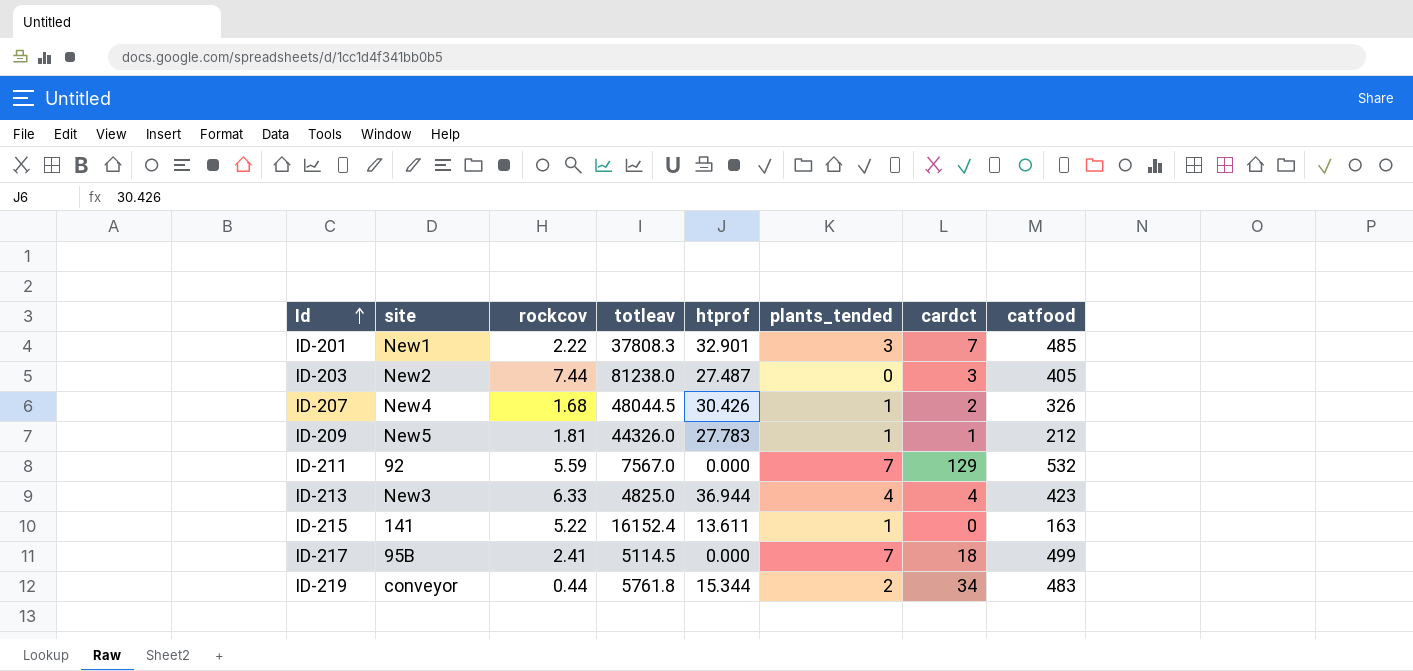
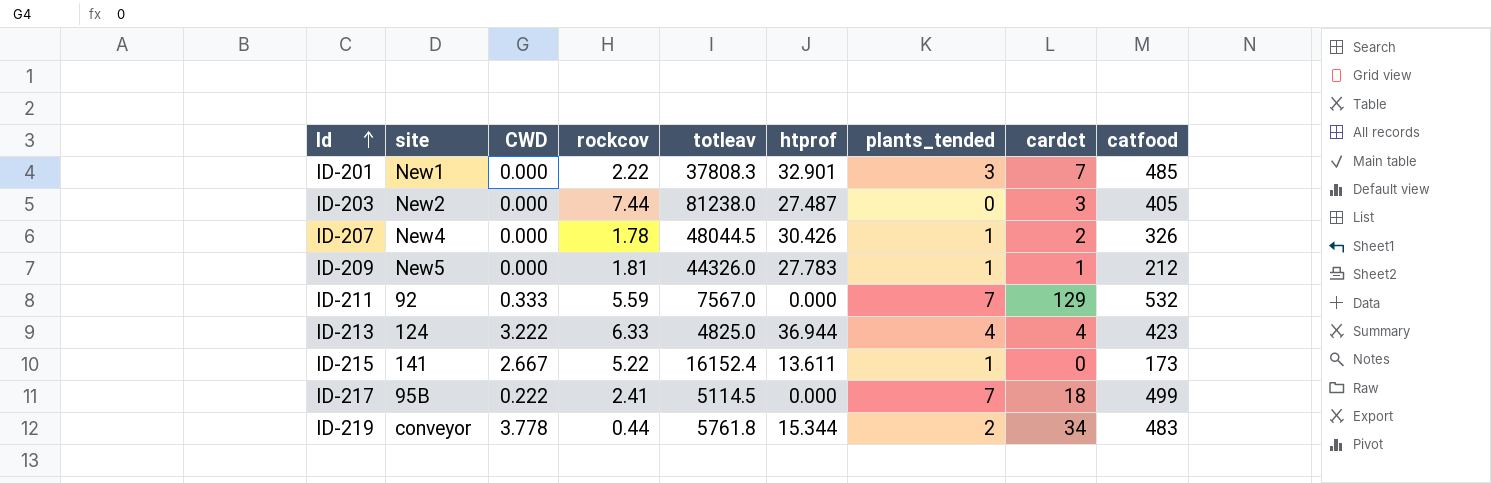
column CWD | position: none -> 3
ID-207 | rockcov: 1.68 -> 1.78
ID-213 | site: New3 -> 124
ID-215 | catfood: 163 -> 173

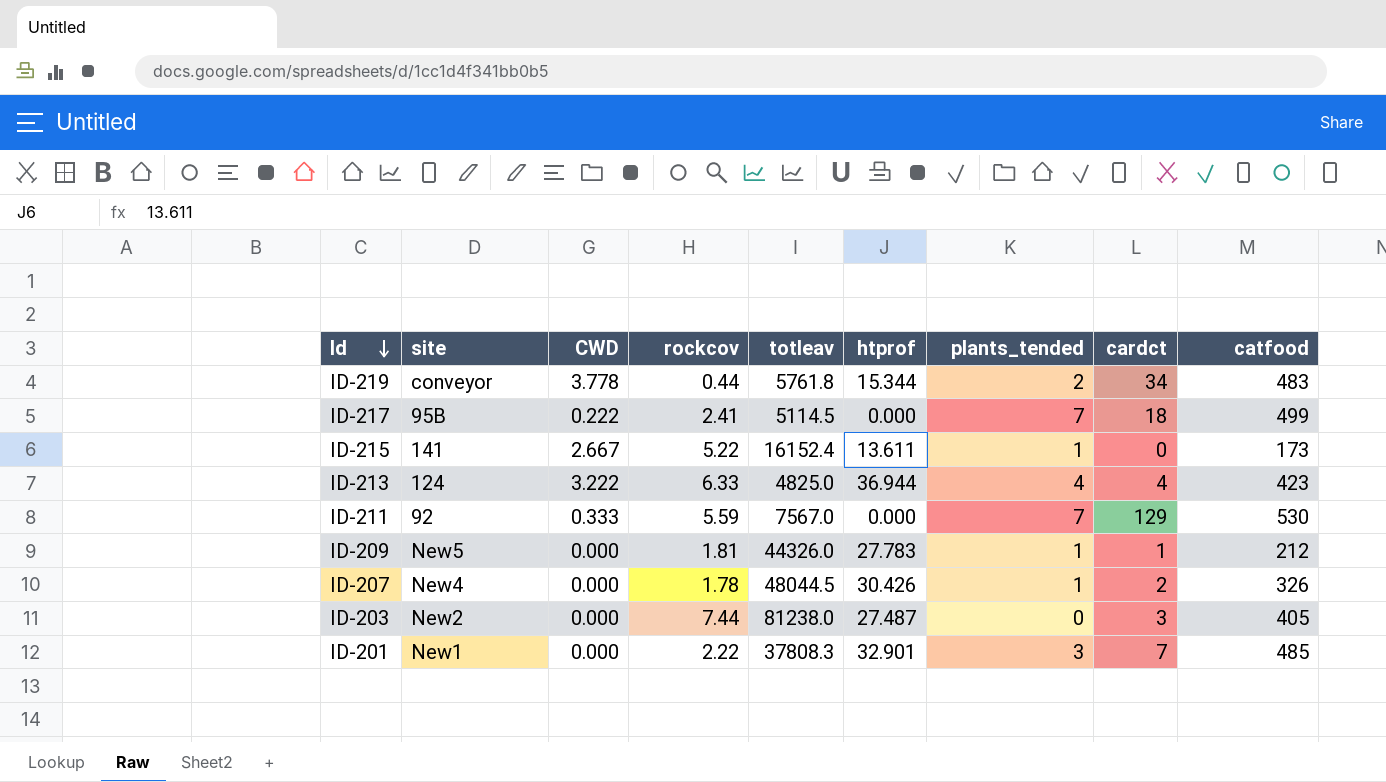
row order: Id ascending -> Id descending
ID-211 | catfood: 532 -> 530

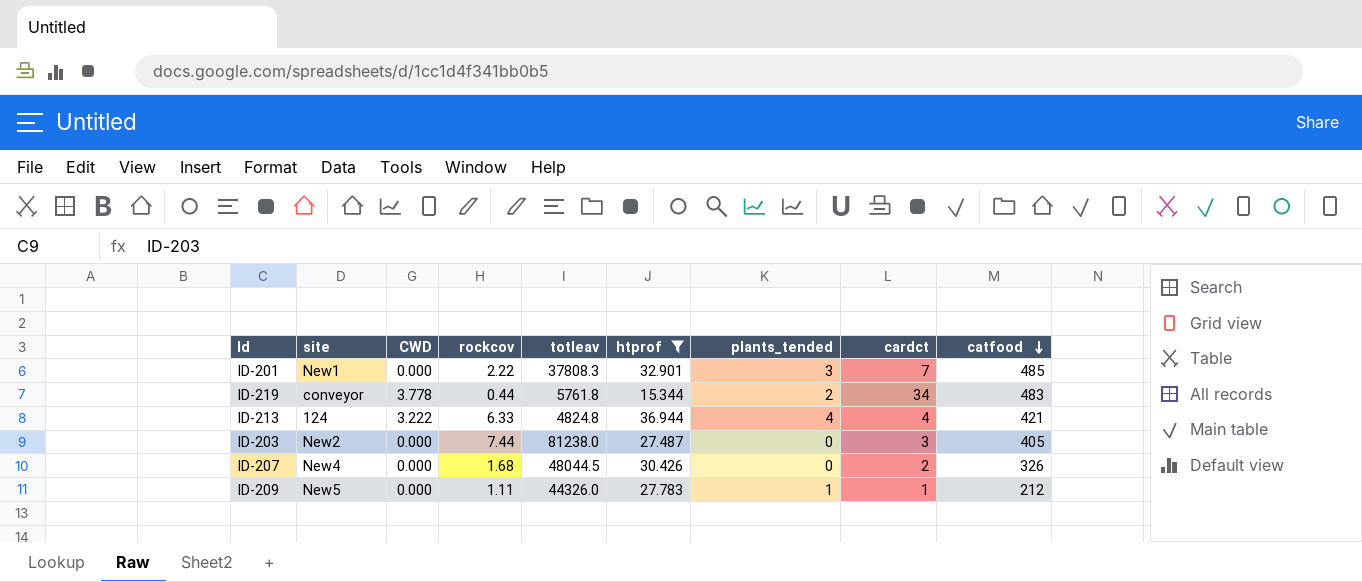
filter: none -> htprof >= 15.344
row order: Id descending -> catfood descending
ID-213 | totleav: 4825.0 -> 4824.8
ID-213 | catfood: 423 -> 421
ID-207 | rockcov: 1.78 -> 1.68
ID-207 | plants_tended: 1 -> 0
ID-209 | rockcov: 1.81 -> 1.11

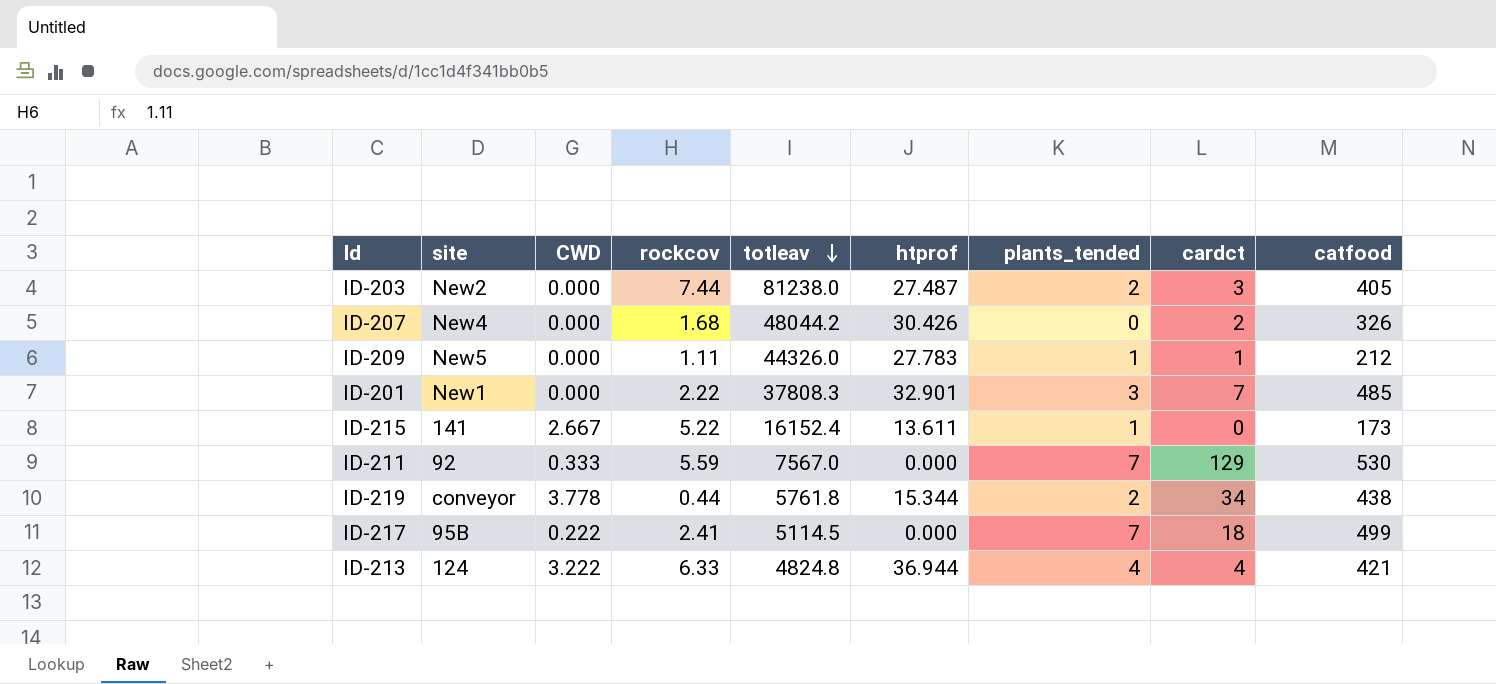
filter: htprof >= 15.344 -> none
row order: catfood descending -> totleav descending
ID-203 | plants_tended: 0 -> 2
ID-207 | totleav: 48044.5 -> 48044.2
ID-219 | catfood: 483 -> 438

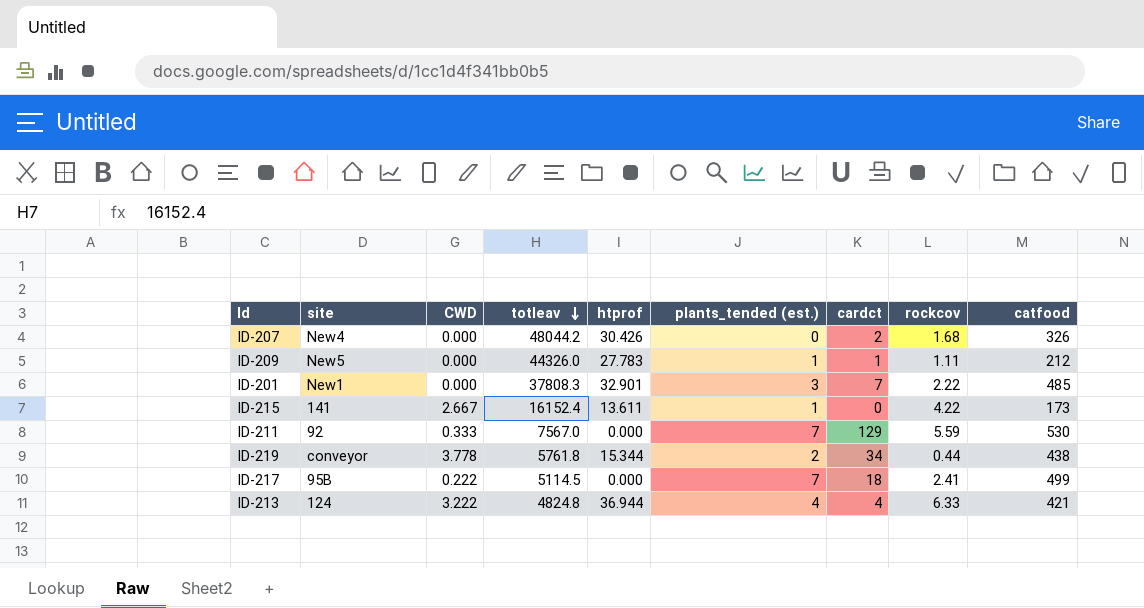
column name: plants_tended -> plants_tended (est.)
column rockcov | position: 4 -> 8
row ID-203: New2 | 0.000 | 7.44 | 81238.0 | 27.487 | 2 | 3 | 405 -> none
ID-215 | rockcov: 5.22 -> 4.22

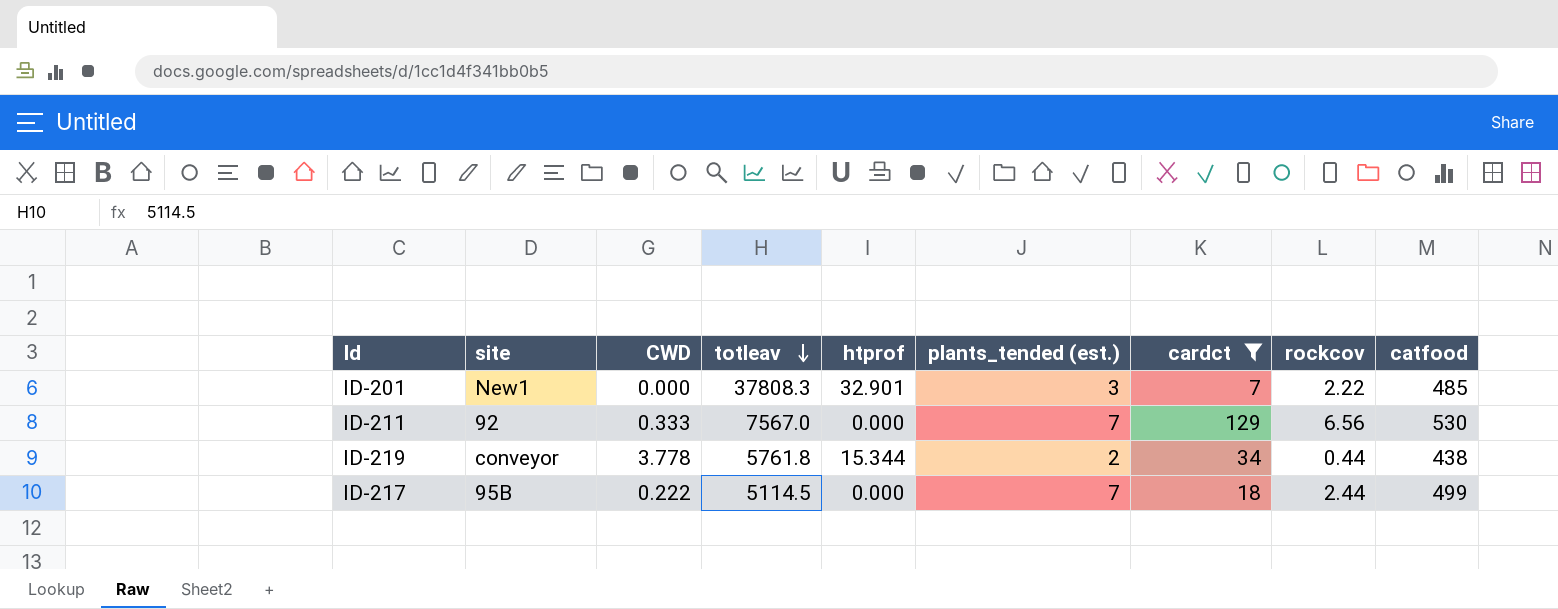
filter: none -> cardct >= 7
ID-211 | rockcov: 5.59 -> 6.56
ID-217 | rockcov: 2.41 -> 2.44

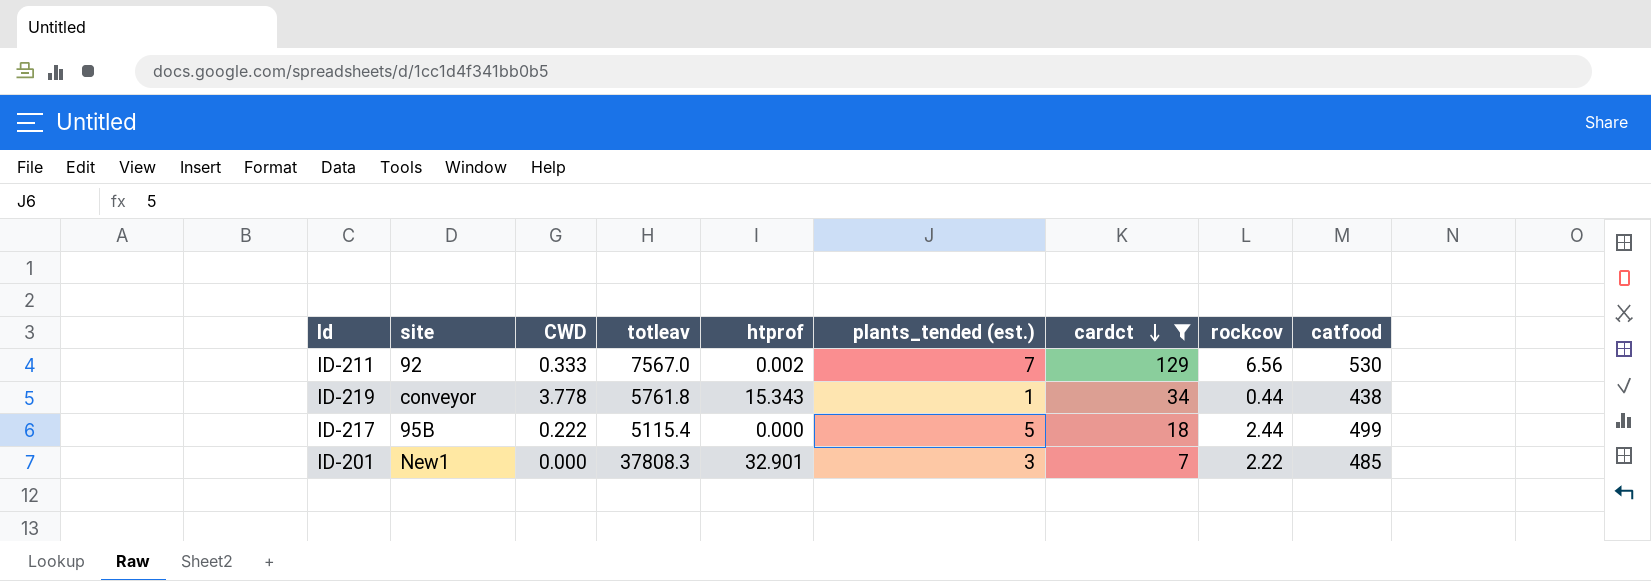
row order: totleav descending -> cardct descending
ID-211 | htprof: 0.000 -> 0.002
ID-219 | htprof: 15.344 -> 15.343
ID-219 | plants_tended (est.): 2 -> 1
ID-217 | totleav: 5114.5 -> 5115.4
ID-217 | plants_tended (est.): 7 -> 5

